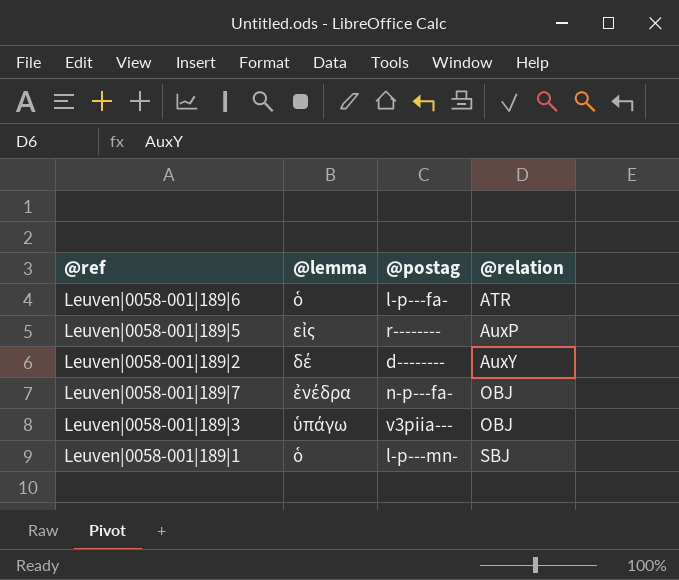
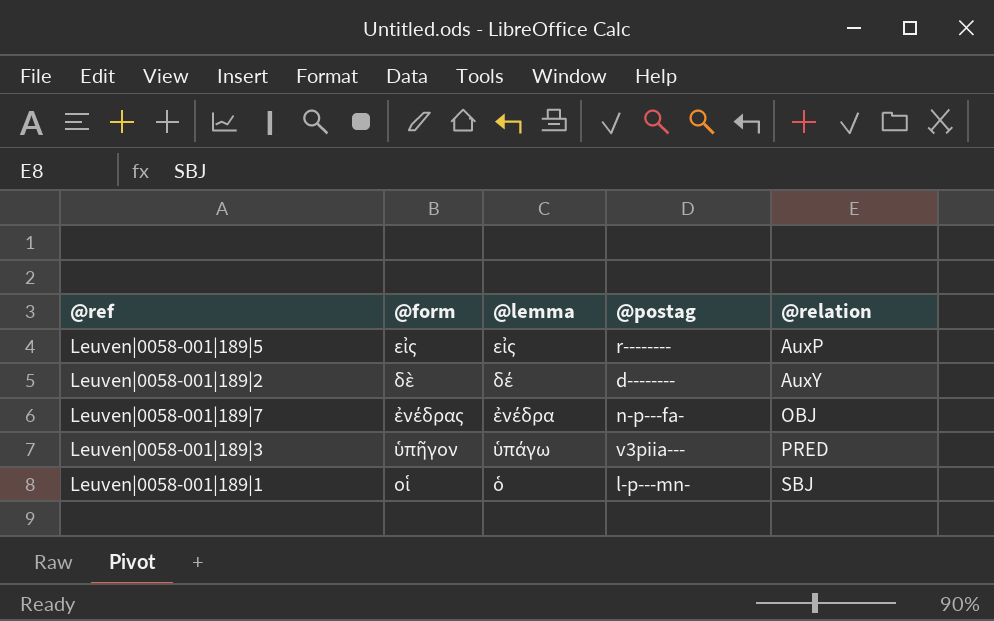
column @form | position: none -> 2
row Leuven|0058-001|189|6: ὁ | l-p---fa- | ATR -> none
Leuven|0058-001|189|3 | @relation: OBJ -> PRED

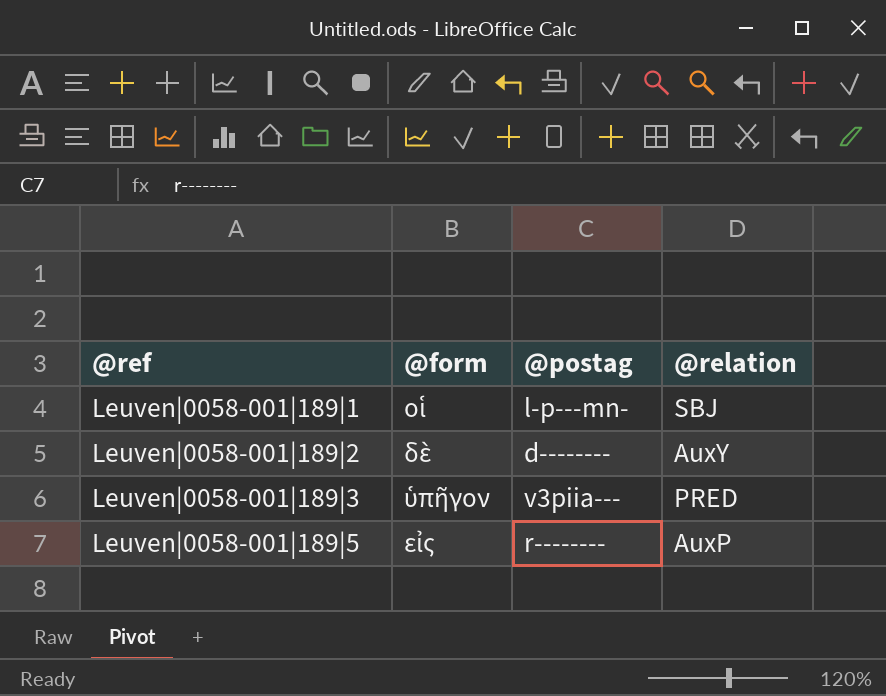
row order: @relation ascending -> @ref ascending
column @lemma | position: 3 -> none
row Leuven|0058-001|189|7: ἐνέδρας | ἐνέδρα | n-p---fa- | OBJ -> none

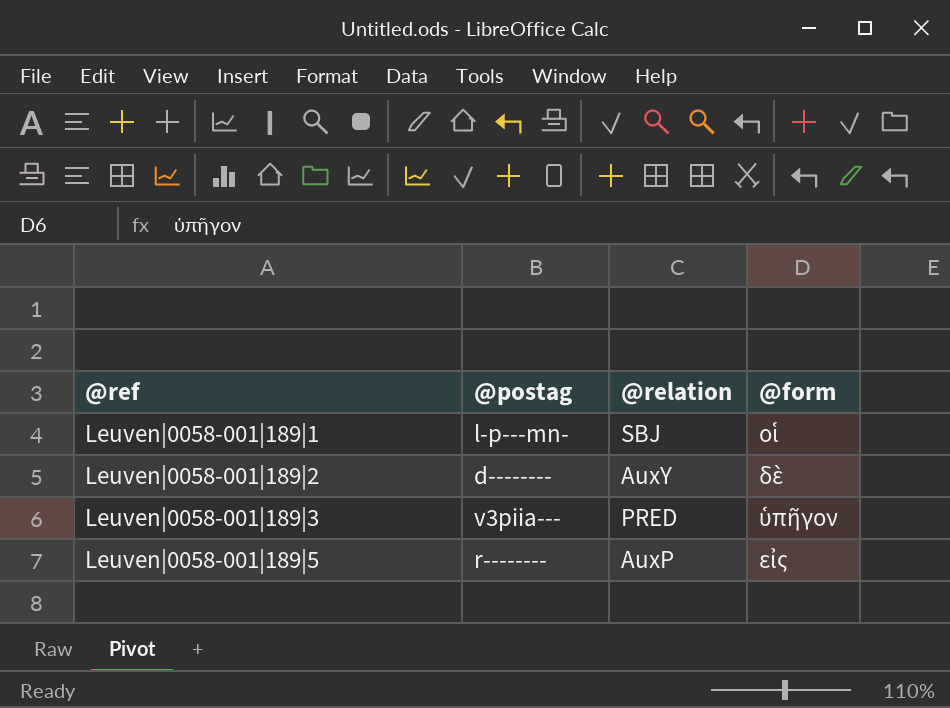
column @form | position: 2 -> 4

